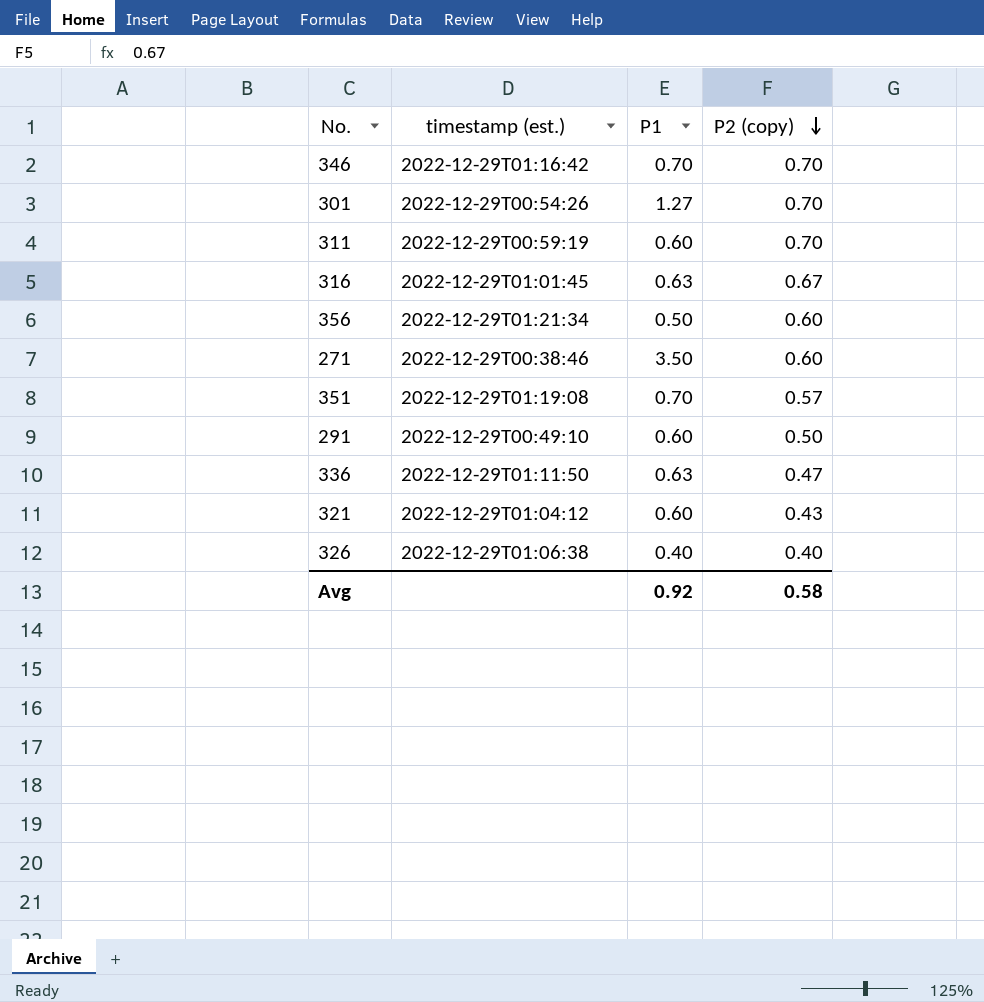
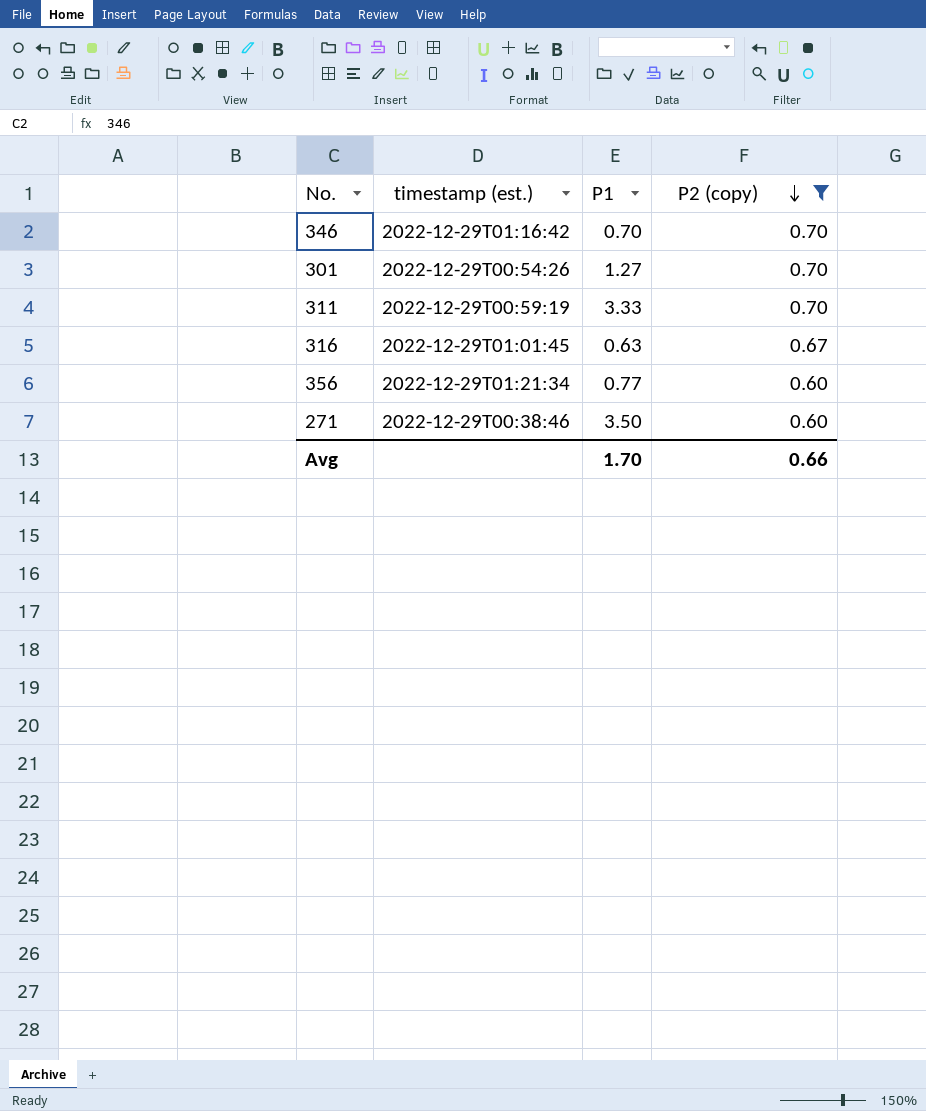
filter: none -> P2 (copy) >= 0.60
311 | P1: 0.60 -> 3.33
356 | P1: 0.50 -> 0.77
Avg | P1: 0.92 -> 1.70
Avg | P2 (copy): 0.58 -> 0.66

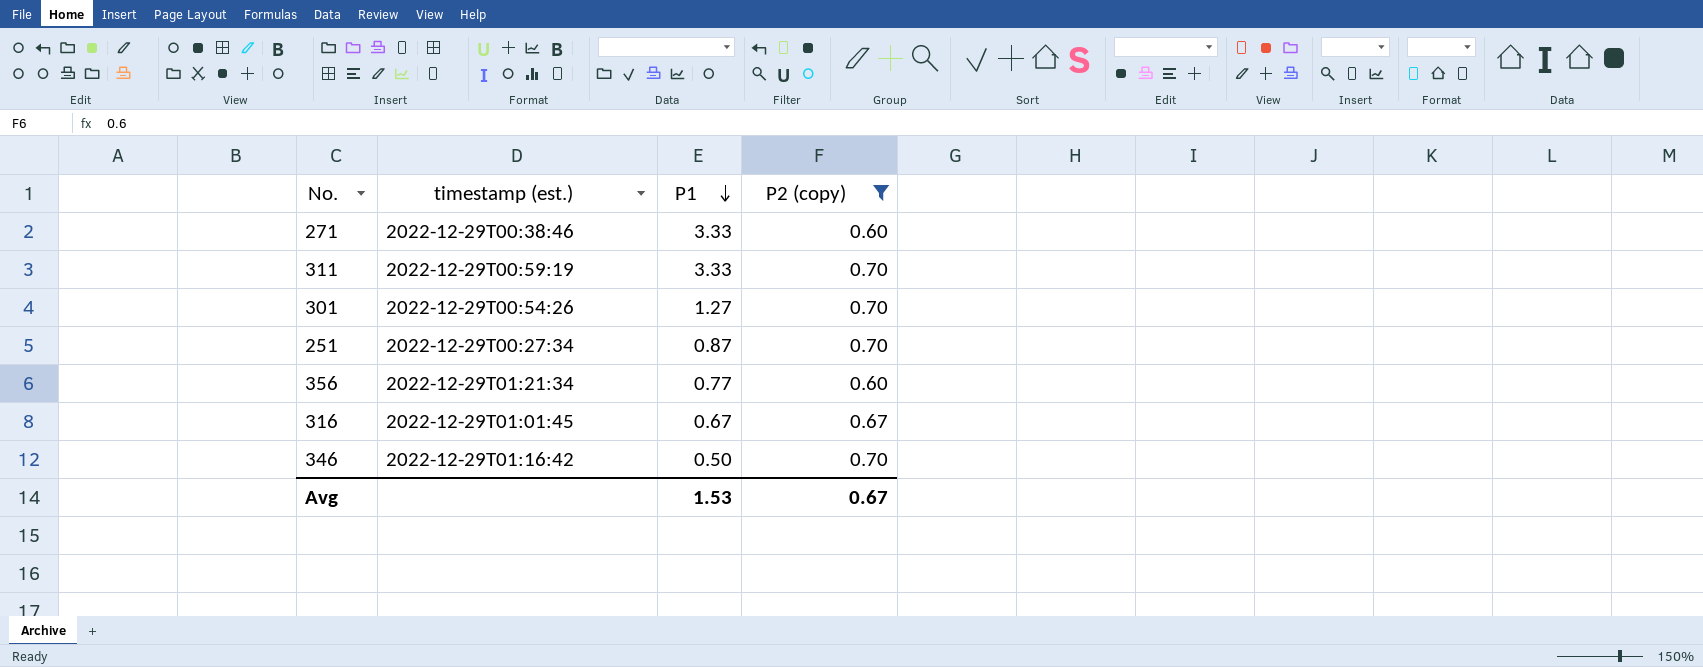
row order: P2 (copy) descending -> P1 descending
271 | P1: 3.50 -> 3.33
row 251: none -> 2022-12-29T00:27:34 | 0.87 | 0.70
316 | P1: 0.63 -> 0.67
346 | P1: 0.70 -> 0.50
Avg | P1: 1.70 -> 1.53
Avg | P2 (copy): 0.66 -> 0.67

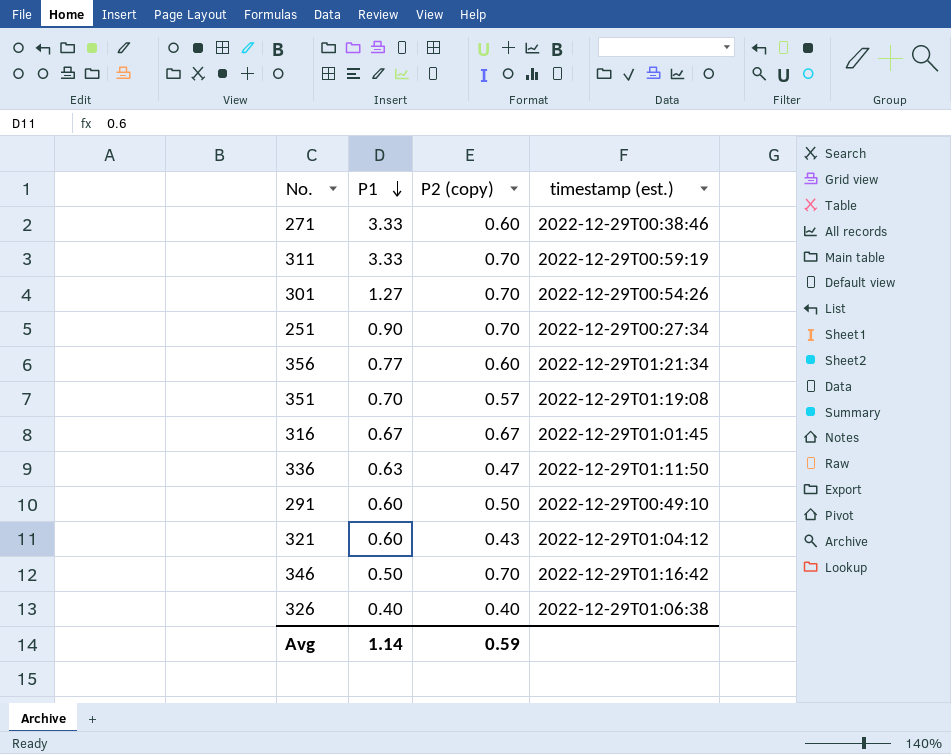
filter: P2 (copy) >= 0.60 -> none
column timestamp (est.) | position: 2 -> 4
251 | P1: 0.87 -> 0.90
Avg | P1: 1.53 -> 1.14
Avg | P2 (copy): 0.67 -> 0.59

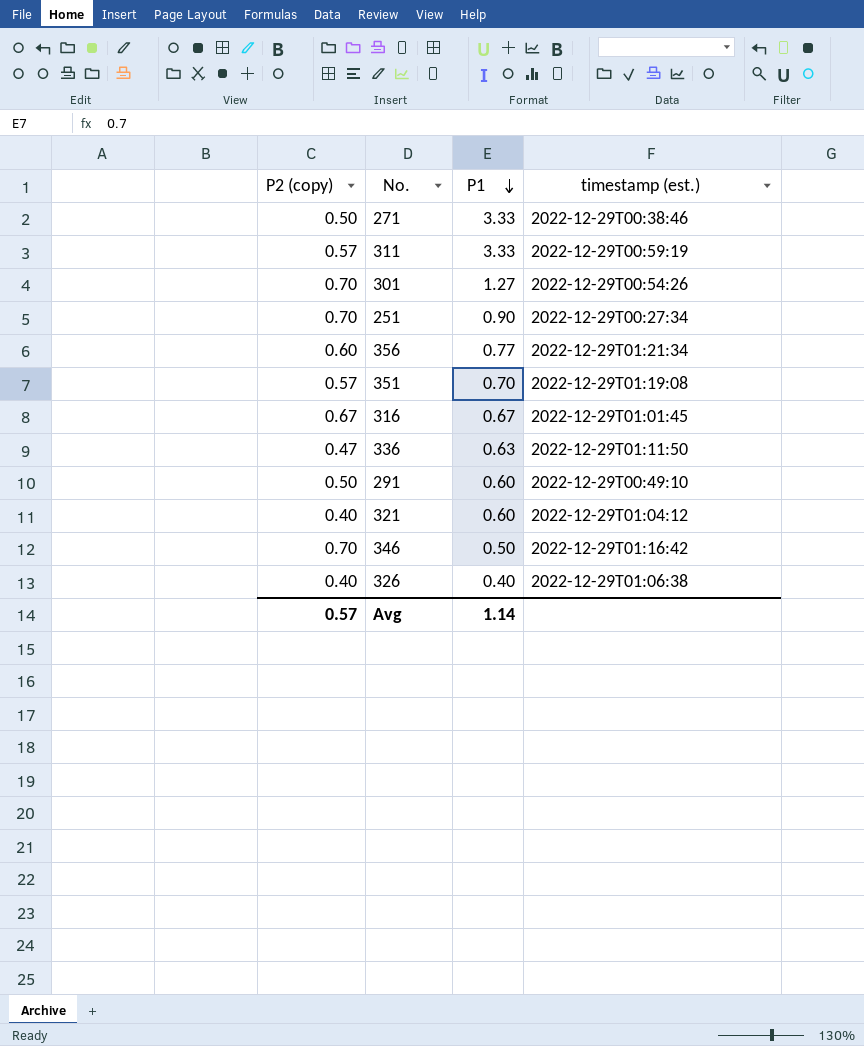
column P2 (copy) | position: 3 -> 1
271 | P2 (copy): 0.60 -> 0.50
311 | P2 (copy): 0.70 -> 0.57
321 | P2 (copy): 0.43 -> 0.40
Avg | P2 (copy): 0.59 -> 0.57

